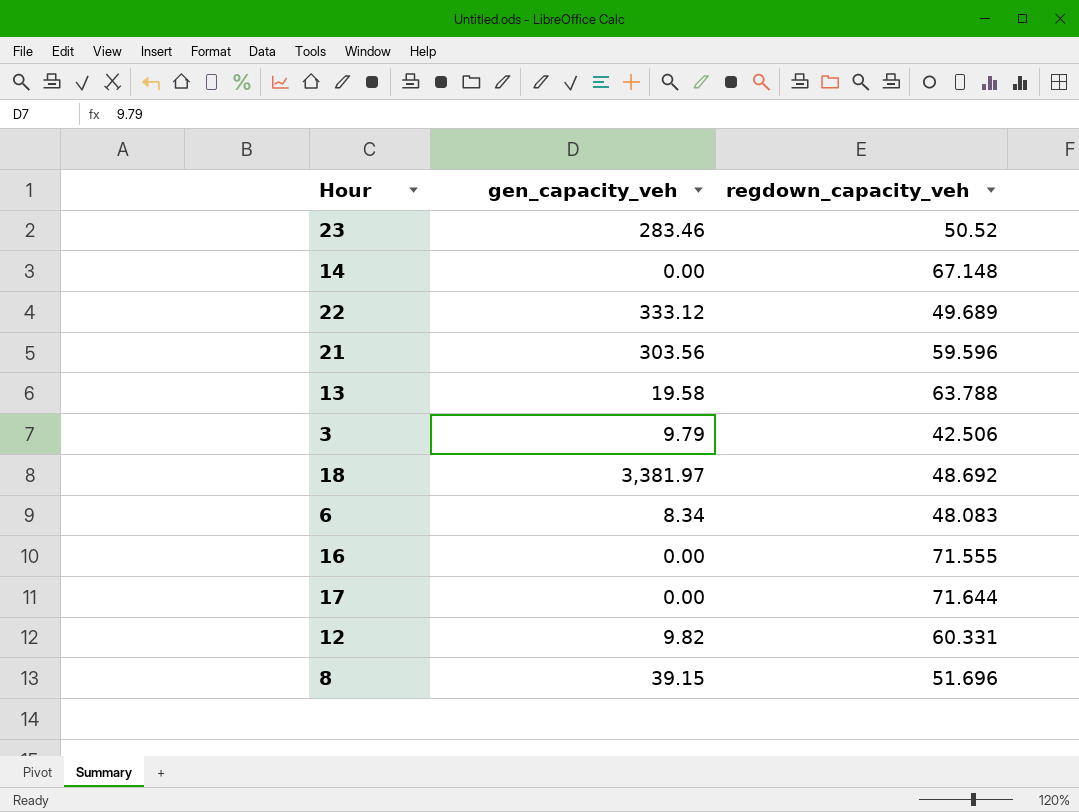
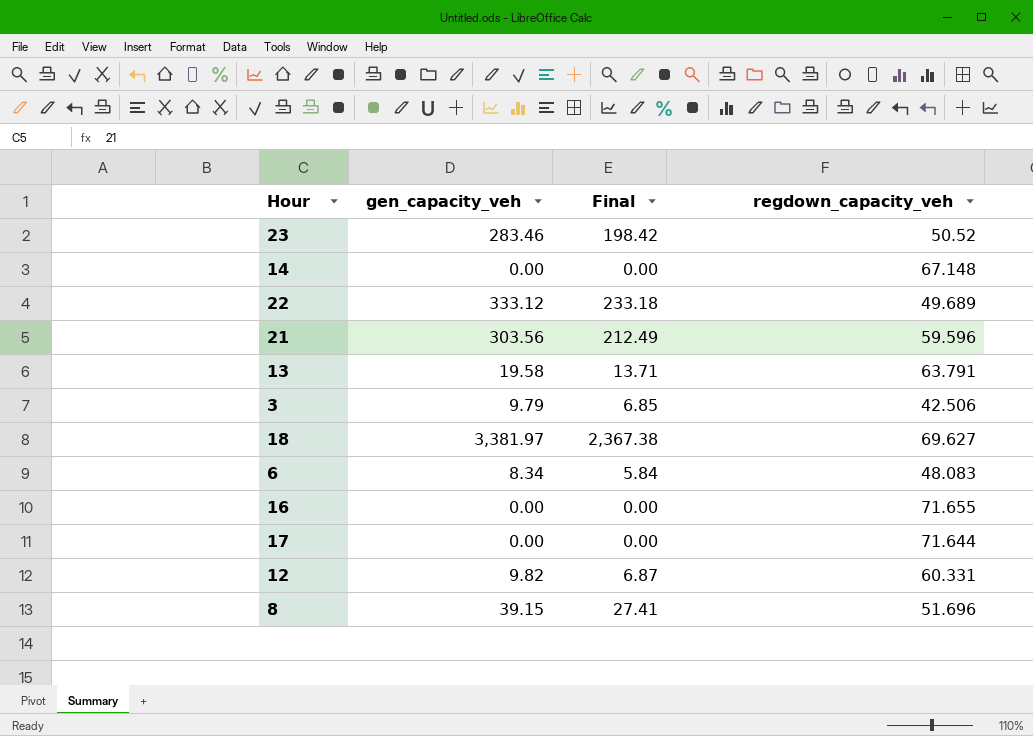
column Final | formula: none -> [gen_capacity_veh] * 0.7
13 | regdown_capacity_veh: 63.788 -> 63.791
18 | regdown_capacity_veh: 48.692 -> 69.627
16 | regdown_capacity_veh: 71.555 -> 71.655

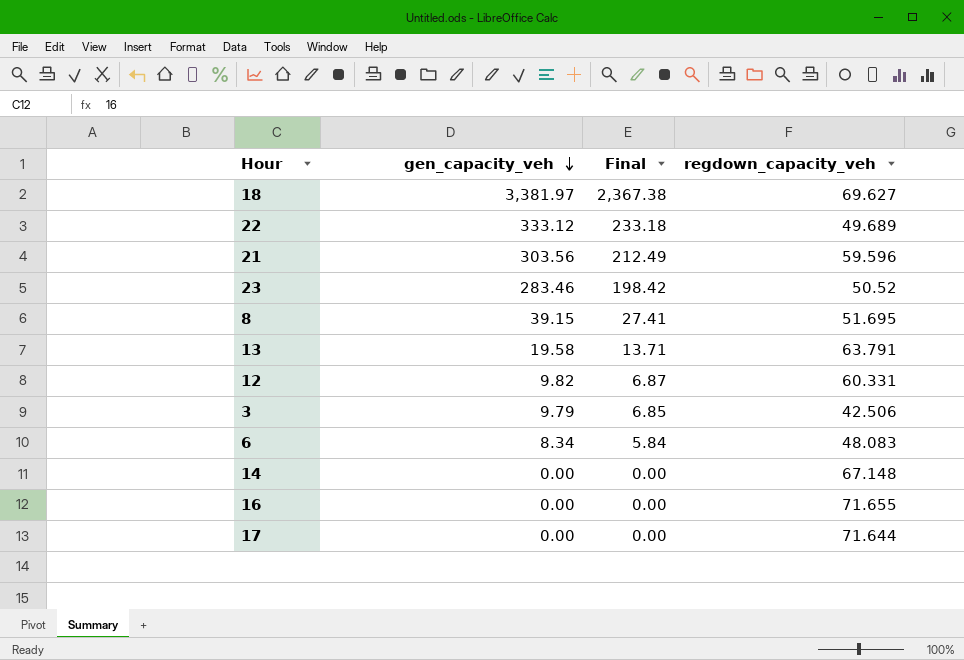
row order: none -> gen_capacity_veh descending
8 | regdown_capacity_veh: 51.696 -> 51.695

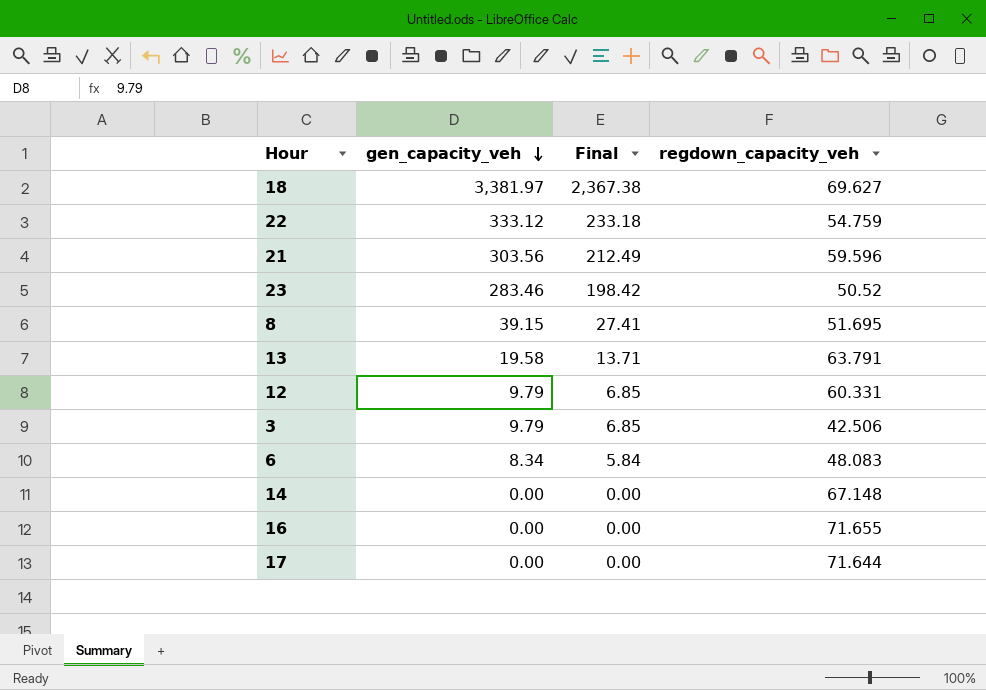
22 | regdown_capacity_veh: 49.689 -> 54.759
12 | gen_capacity_veh: 9.82 -> 9.79
12 | Final: 6.87 -> 6.85

